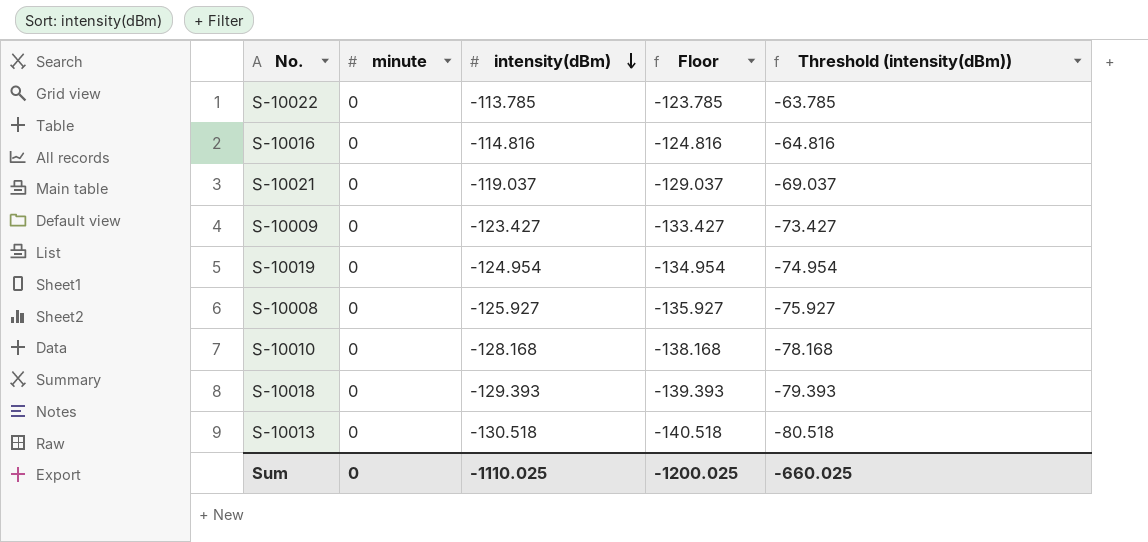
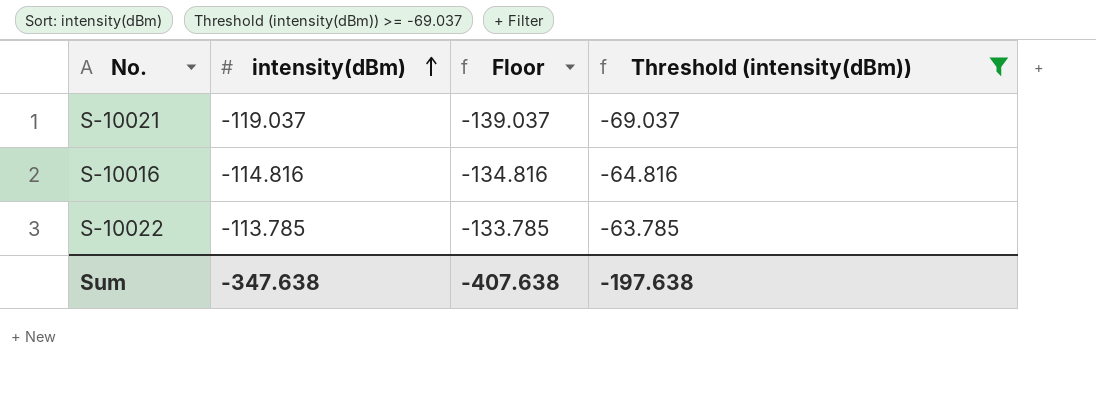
filter: none -> Threshold (intensity(dBm)) >= -69.037
row order: intensity(dBm) descending -> intensity(dBm) ascending
column minute | position: 2 -> none
column Floor | formula: [intensity(dBm)] - 10 -> [intensity(dBm)] - 20
Sum | intensity(dBm): -1110.025 -> -347.638
Sum | Floor: -1200.025 -> -407.638
Sum | Threshold (intensity(dBm)): -660.025 -> -197.638

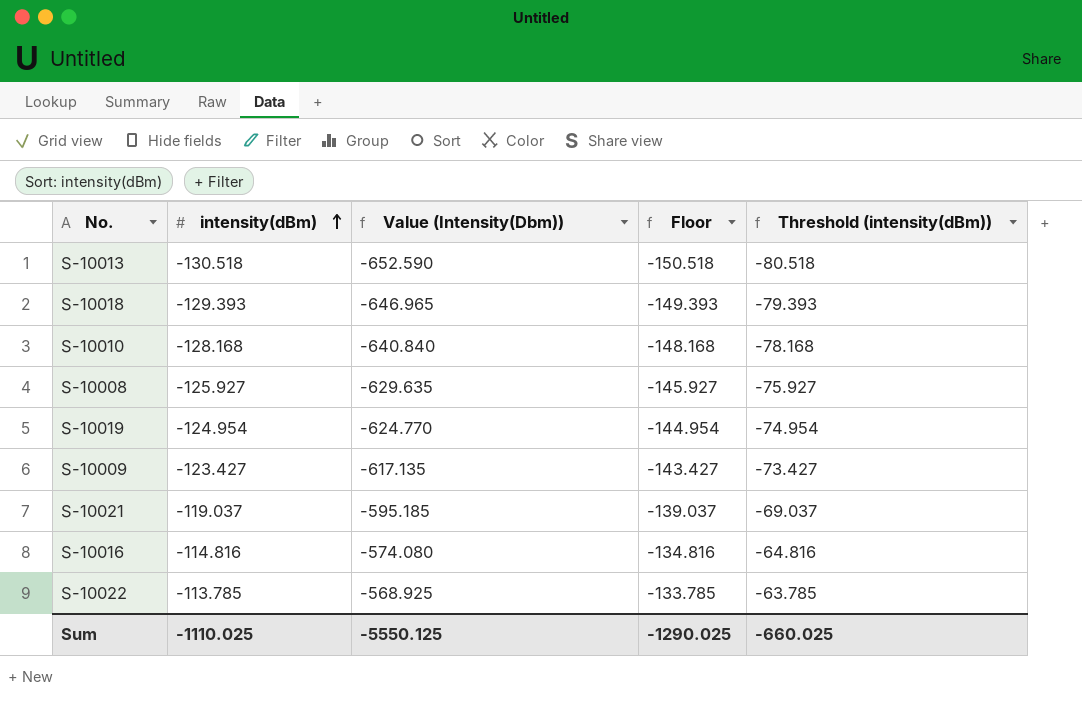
filter: Threshold (intensity(dBm)) >= -69.037 -> none
column Value (Intensity(Dbm)) | formula: none -> [intensity(dBm)] * 5
Sum | intensity(dBm): -347.638 -> -1110.025
Sum | Floor: -407.638 -> -1290.025
Sum | Threshold (intensity(dBm)): -197.638 -> -660.025

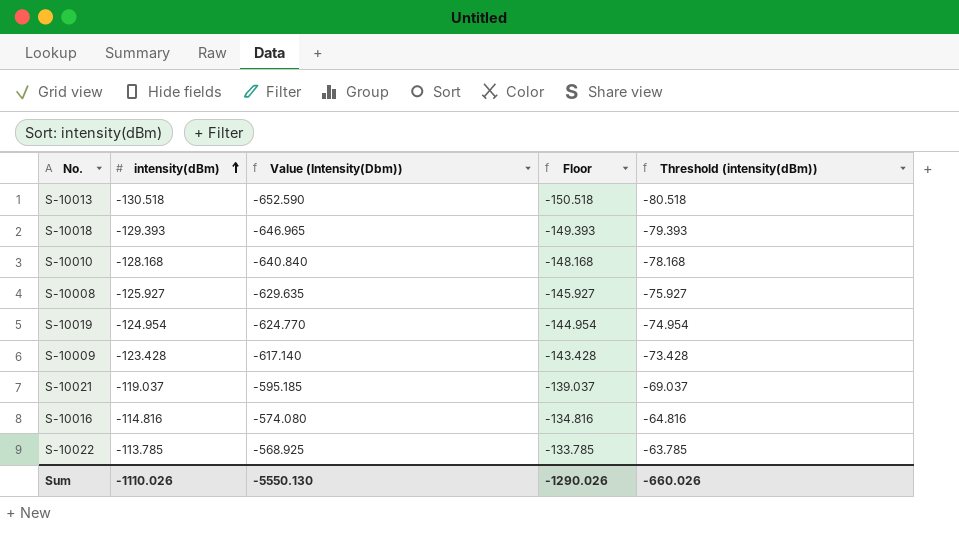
S-10009 | intensity(dBm): -123.427 -> -123.428
S-10009 | Value (Intensity(Dbm)): -617.135 -> -617.140
S-10009 | Floor: -143.427 -> -143.428
S-10009 | Threshold (intensity(dBm)): -73.427 -> -73.428
Sum | intensity(dBm): -1110.025 -> -1110.026
Sum | Value (Intensity(Dbm)): -5550.125 -> -5550.130
Sum | Floor: -1290.025 -> -1290.026
Sum | Threshold (intensity(dBm)): -660.025 -> -660.026

